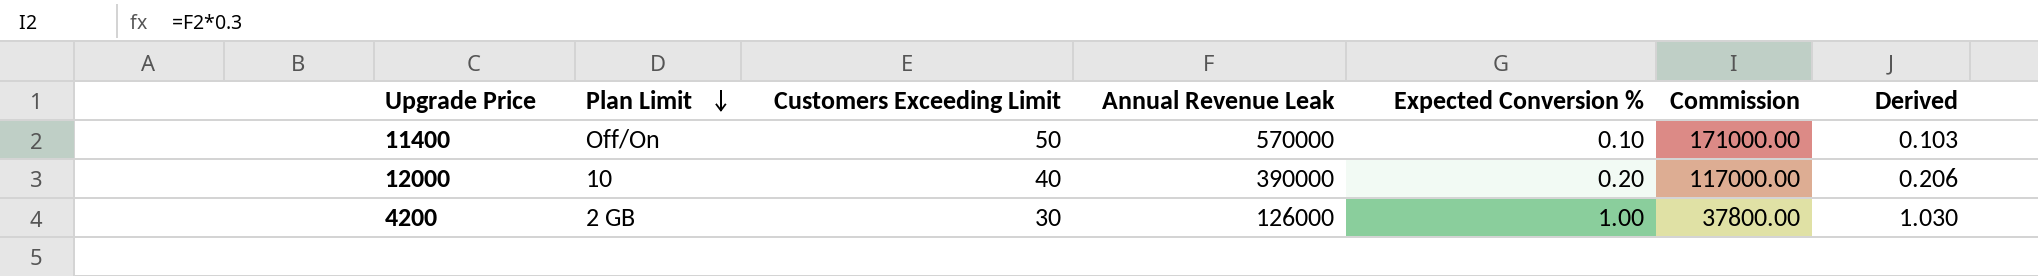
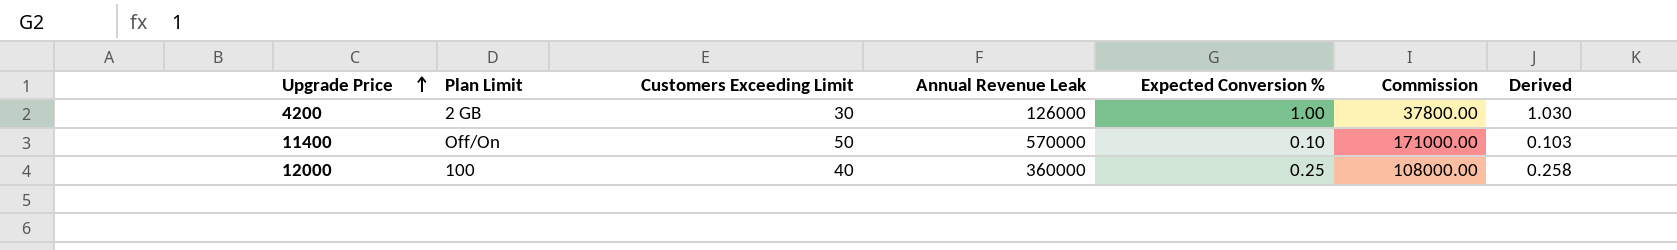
row order: Plan Limit descending -> Upgrade Price ascending
12000 | Plan Limit: 10 -> 100
12000 | Annual Revenue Leak: 390000 -> 360000
12000 | Expected Conversion %: 0.20 -> 0.25
12000 | Commission: 117000.00 -> 108000.00
12000 | Derived: 0.206 -> 0.258

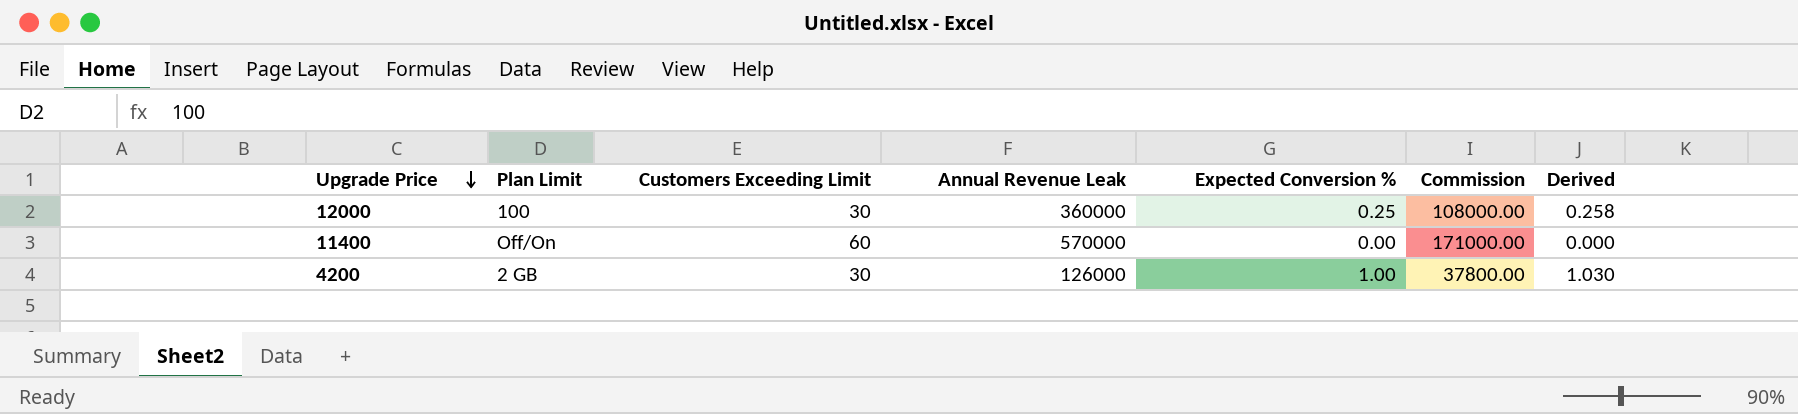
row order: Upgrade Price ascending -> Upgrade Price descending
12000 | Customers Exceeding Limit: 40 -> 30
11400 | Customers Exceeding Limit: 50 -> 60
11400 | Expected Conversion %: 0.10 -> 0.00
11400 | Derived: 0.103 -> 0.000

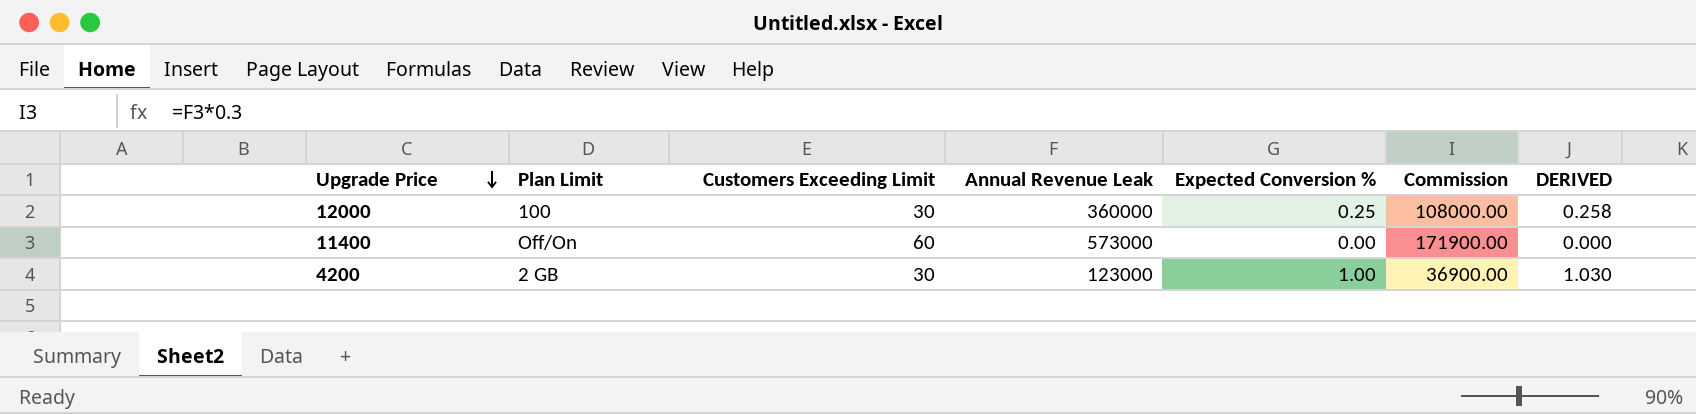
column name: Derived -> DERIVED
11400 | Annual Revenue Leak: 570000 -> 573000
11400 | Commission: 171000.00 -> 171900.00
4200 | Annual Revenue Leak: 126000 -> 123000
4200 | Commission: 37800.00 -> 36900.00

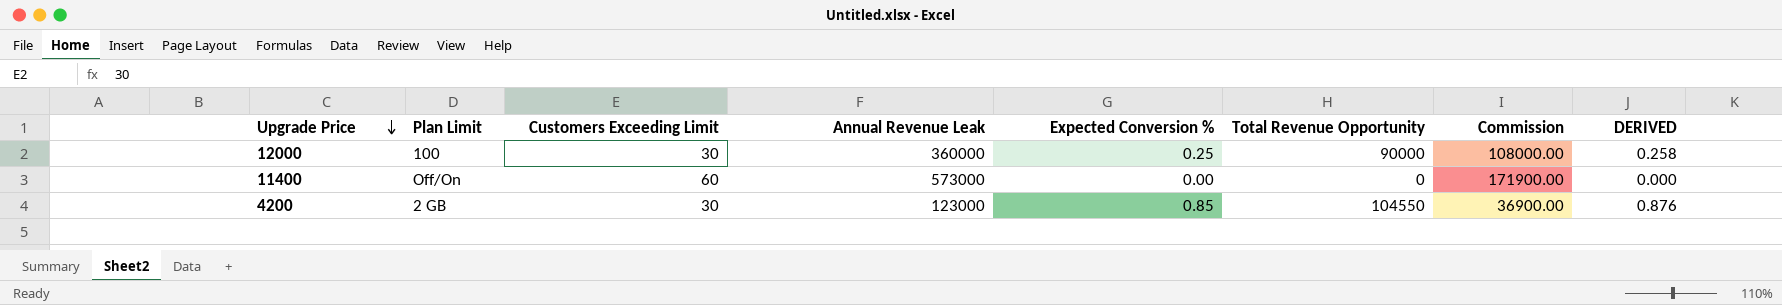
column Total Revenue Opportunity | formula: none -> [Annual Revenue Leak] * [Expected Conversion %]
4200 | Expected Conversion %: 1.00 -> 0.85
4200 | DERIVED: 1.030 -> 0.876

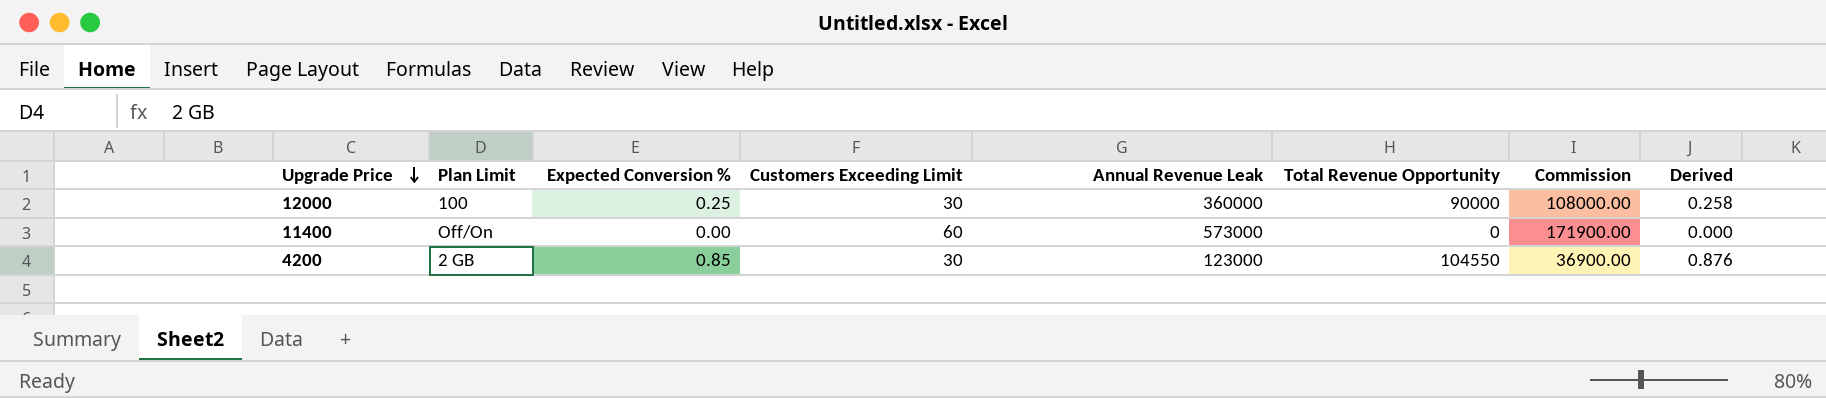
column Expected Conversion % | position: 5 -> 3
column name: DERIVED -> Derived

